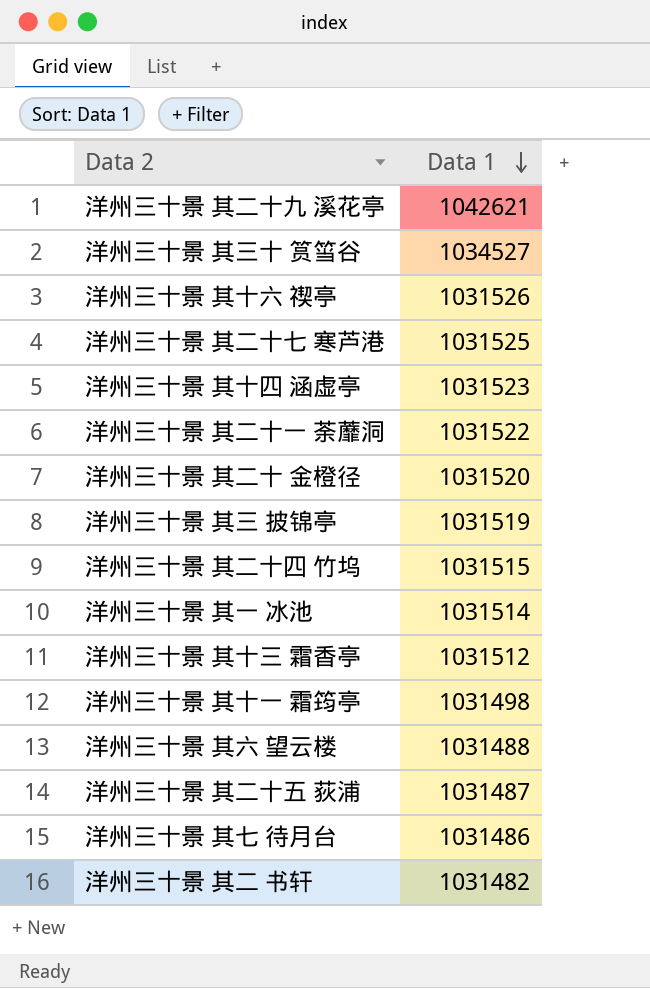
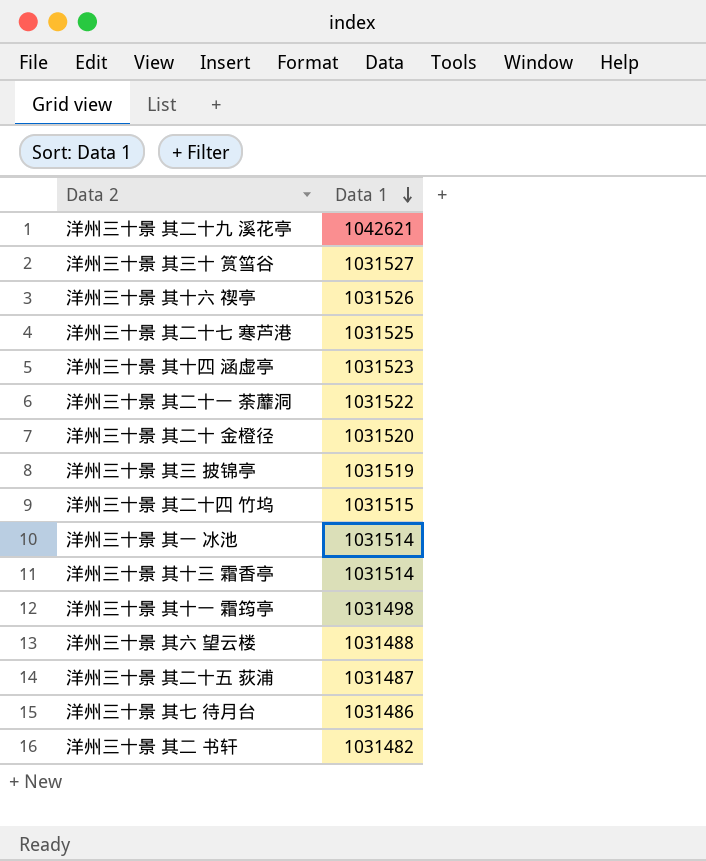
洋州三十景 其三十 筼筜谷 | Data 1: 1034527 -> 1031527
洋州三十景 其十三 霜香亭 | Data 1: 1031512 -> 1031514

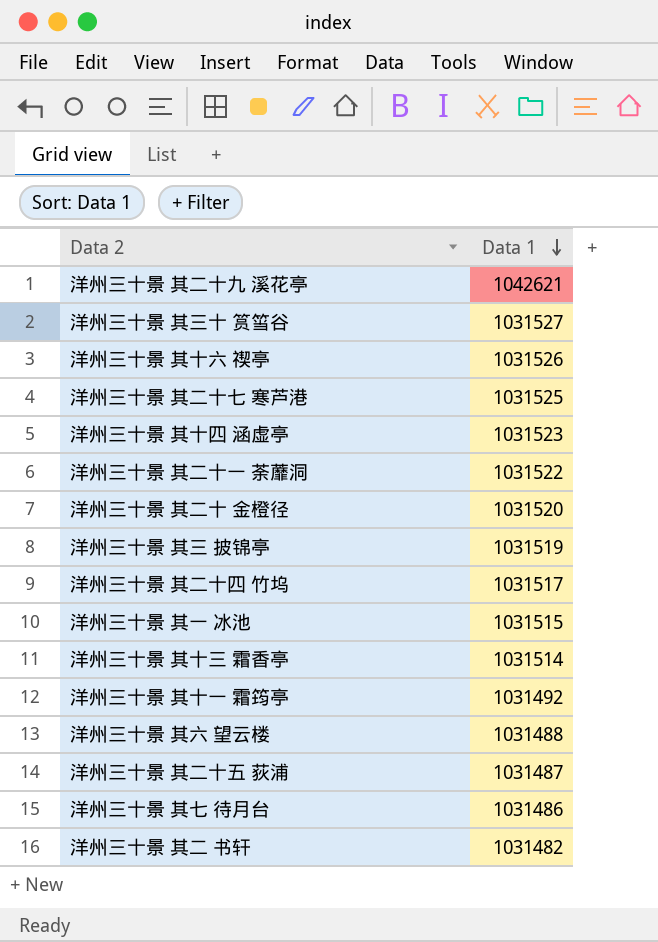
洋州三十景 其二十四 竹坞 | Data 1: 1031515 -> 1031517
洋州三十景 其一 冰池 | Data 1: 1031514 -> 1031515
洋州三十景 其十一 霜筠亭 | Data 1: 1031498 -> 1031492

